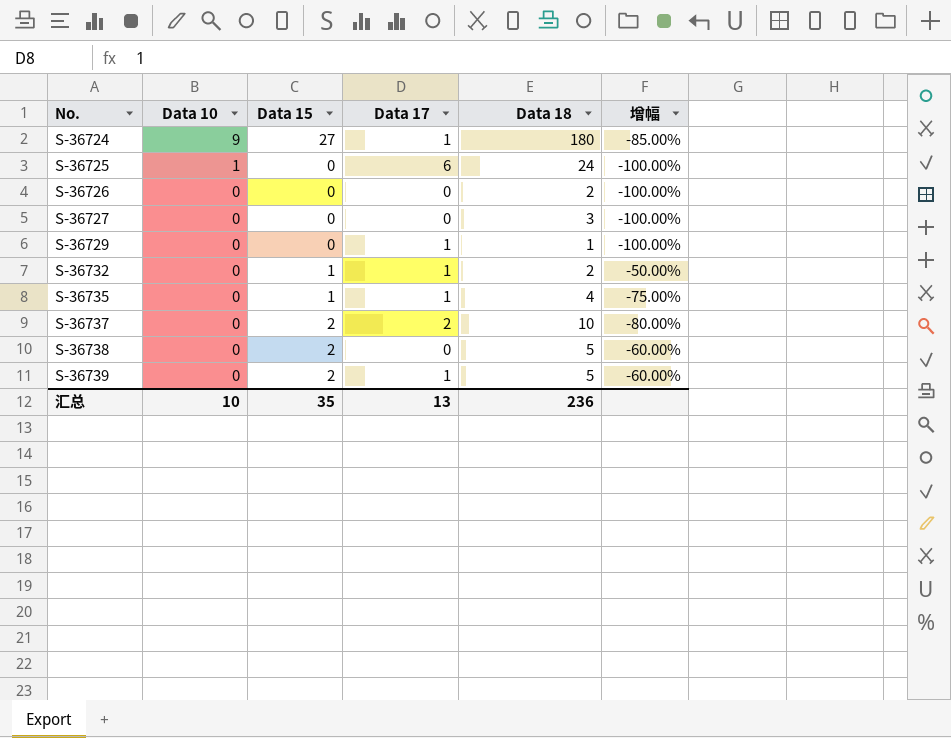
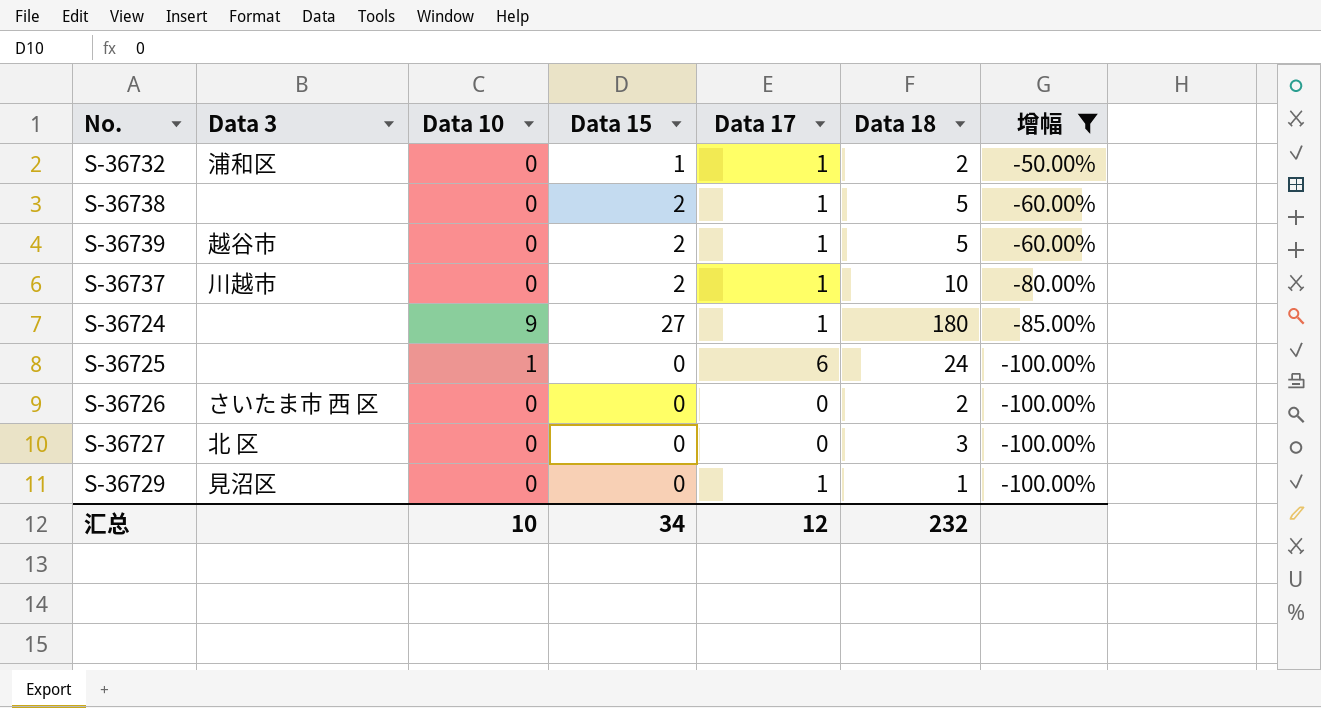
filter: none -> 增幅 != -75.00%
row order: No. ascending -> 增幅 descending
column Data 3 | position: none -> 2
S-36738 | Data 17: 0 -> 1
S-36737 | Data 17: 2 -> 1
汇总 | Data 15: 35 -> 34
汇总 | Data 17: 13 -> 12
汇总 | Data 18: 236 -> 232

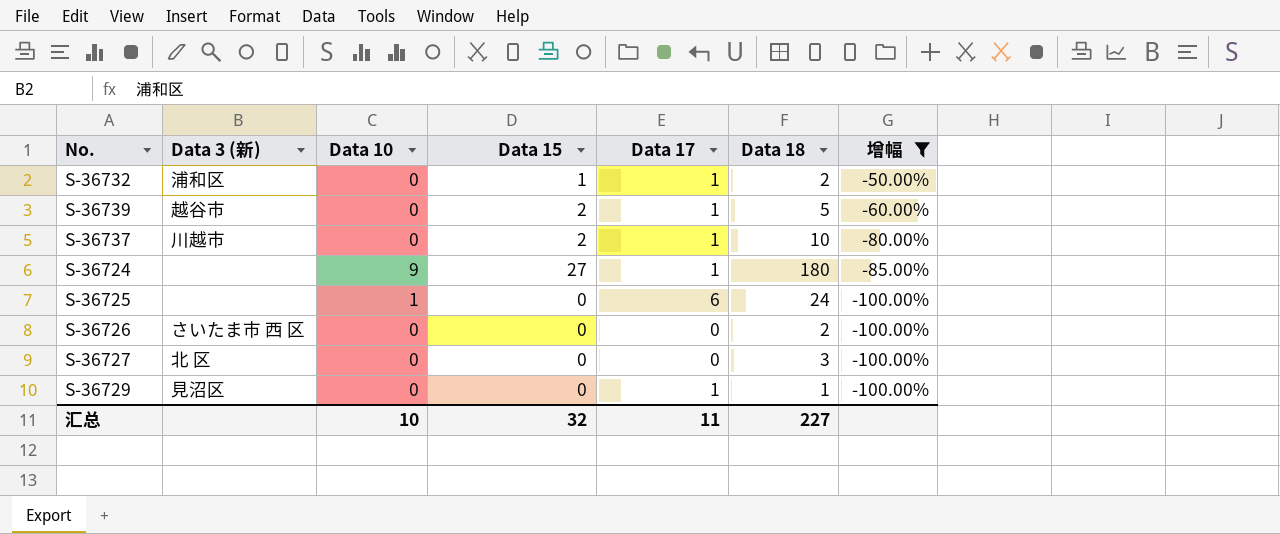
column name: Data 3 -> Data 3 (新)
row S-36738: none | 0 | 2 | 1 | 5 | -60.00% -> none
汇总 | Data 15: 34 -> 32
汇总 | Data 17: 12 -> 11
汇总 | Data 18: 232 -> 227

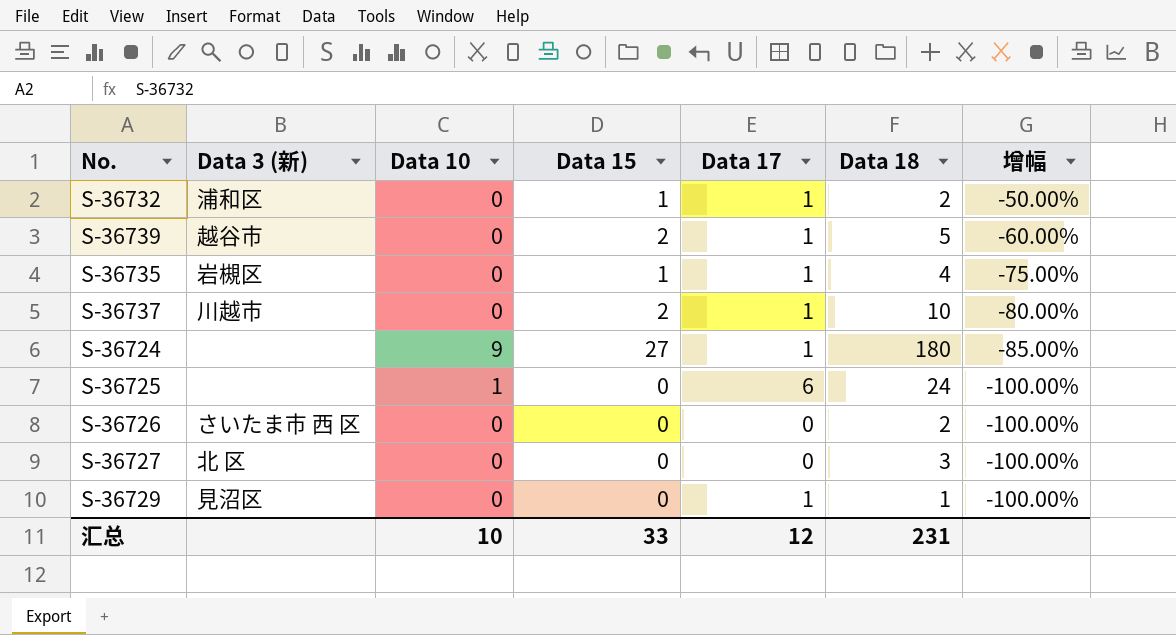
filter: 增幅 != -75.00% -> none
汇总 | Data 15: 32 -> 33
汇总 | Data 17: 11 -> 12
汇总 | Data 18: 227 -> 231

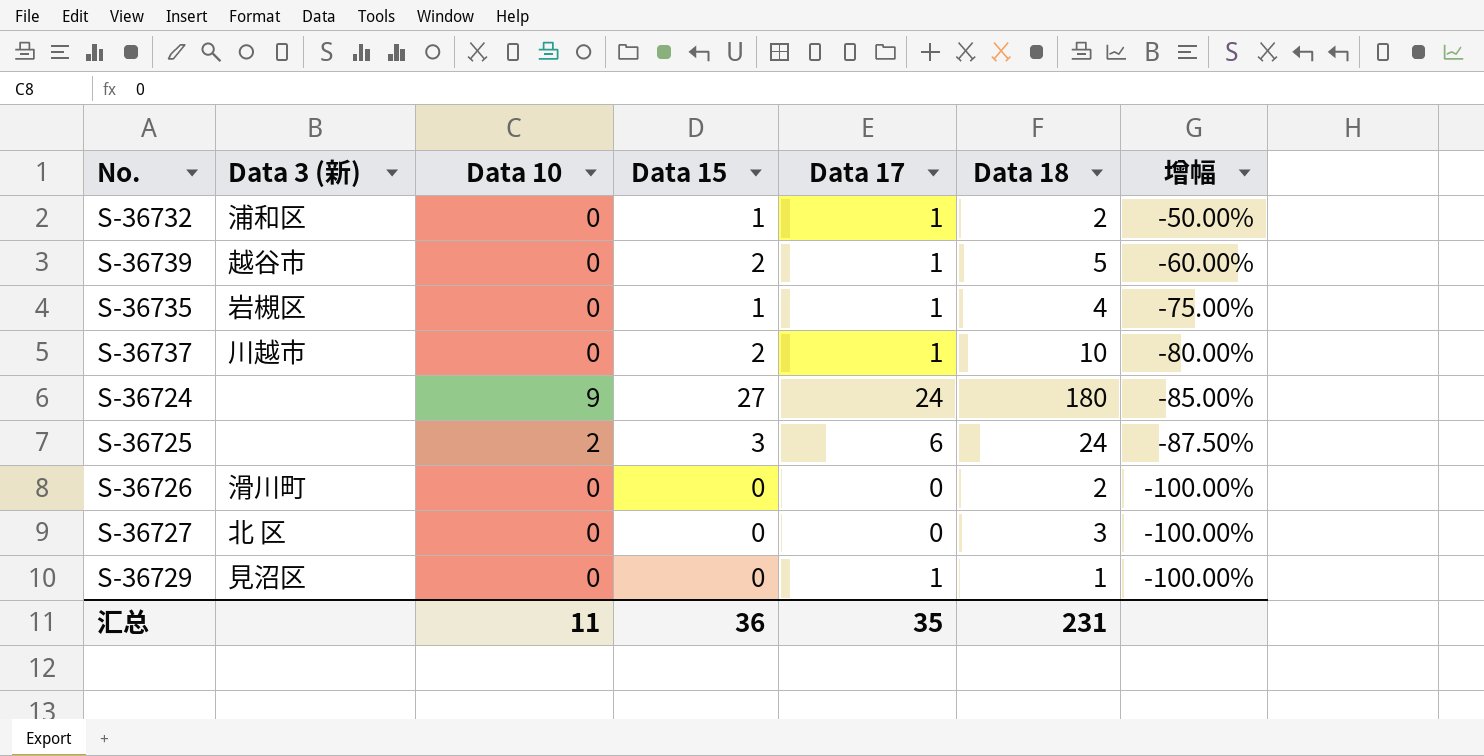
S-36724 | Data 17: 1 -> 24
S-36725 | Data 10: 1 -> 2
S-36725 | Data 15: 0 -> 3
S-36725 | 增幅: -100.00% -> -87.50%
S-36726 | Data 3 (新): さいたま市 西 区 -> 滑川町
汇总 | Data 10: 10 -> 11
汇总 | Data 15: 33 -> 36
汇总 | Data 17: 12 -> 35

